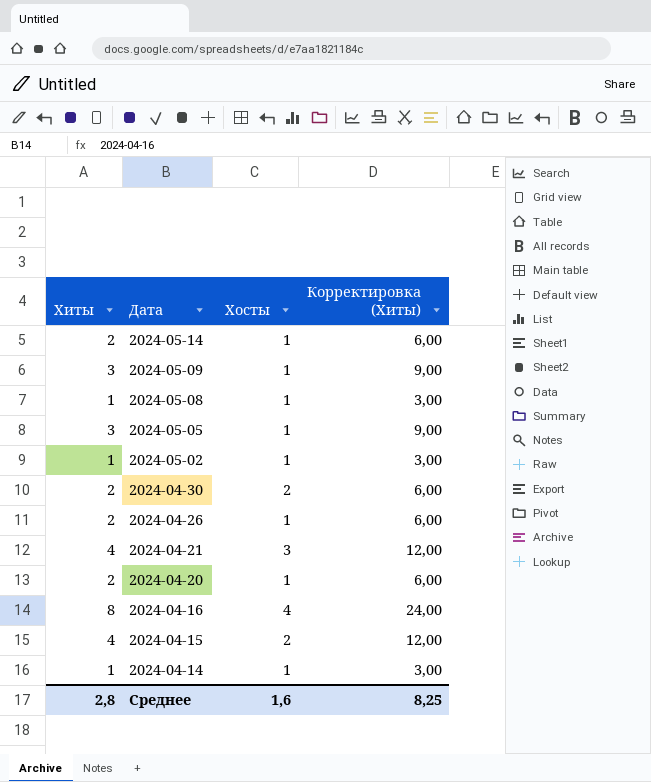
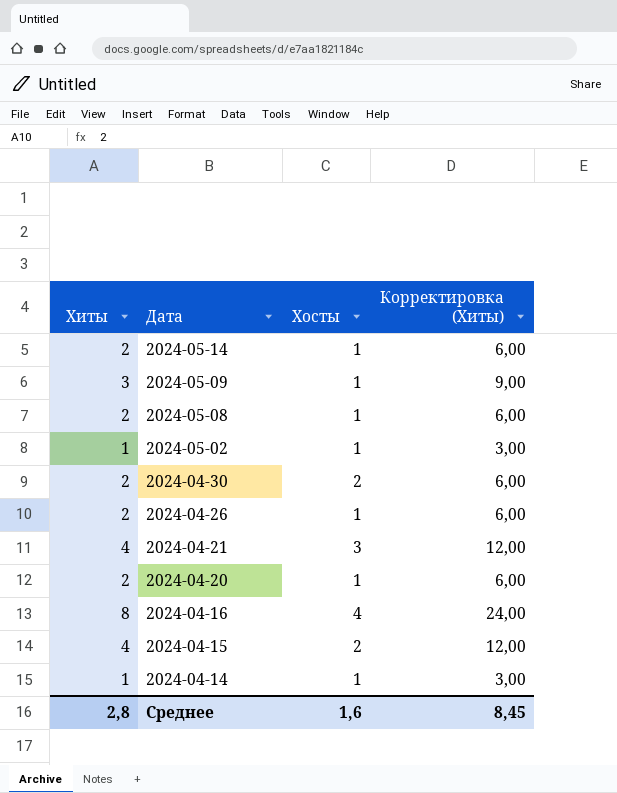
row 2024-05-05: 3 | 1 | 9,00 -> none
2024-05-08 | Хиты: 1 -> 2
2024-05-08 | Корректировка (Хиты): 3,00 -> 6,00
Среднее | Корректировка (Хиты): 8,25 -> 8,45

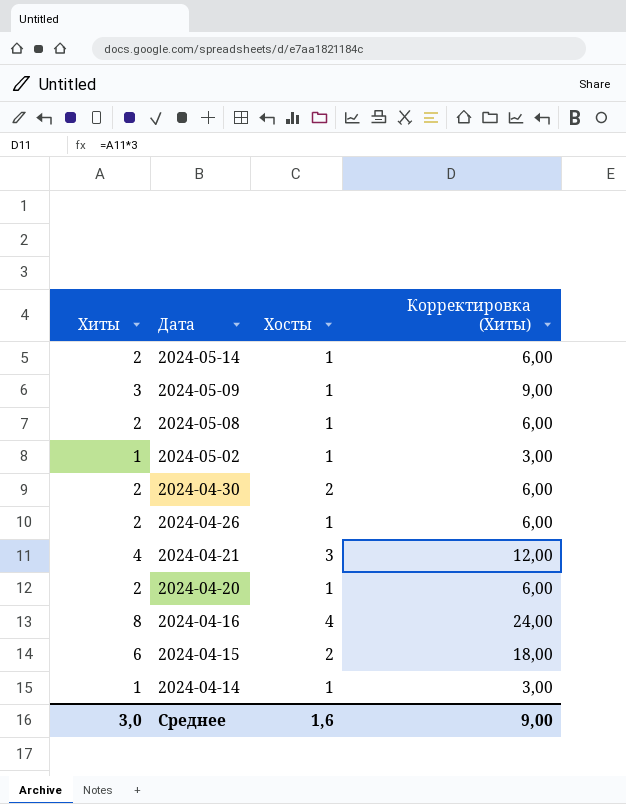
2024-04-15 | Хиты: 4 -> 6
2024-04-15 | Корректировка (Хиты): 12,00 -> 18,00
Среднее | Хиты: 2,8 -> 3,0
Среднее | Корректировка (Хиты): 8,45 -> 9,00

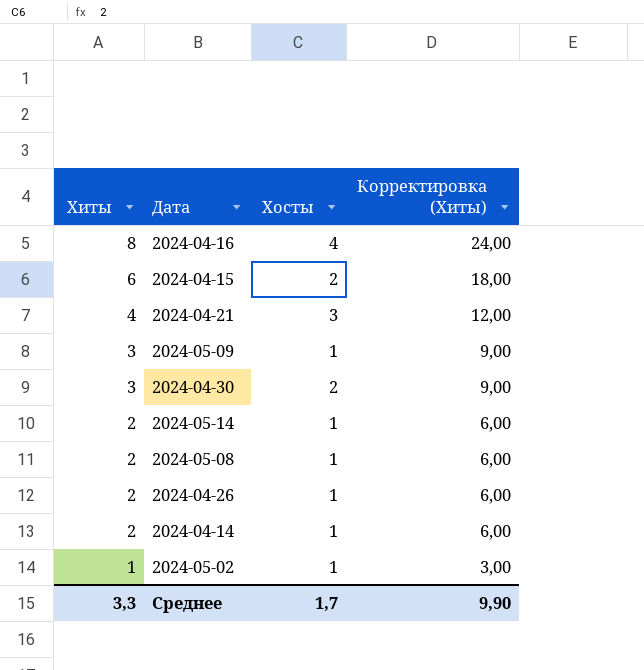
row order: Дата descending -> Хиты descending
row 2024-04-20: 2 | 1 | 6,00 -> none
2024-04-30 | Хиты: 2 -> 3
2024-04-30 | Корректировка (Хиты): 6,00 -> 9,00
2024-04-14 | Хиты: 1 -> 2
2024-04-14 | Корректировка (Хиты): 3,00 -> 6,00
Среднее | Хиты: 3,0 -> 3,3
Среднее | Хосты: 1,6 -> 1,7
Среднее | Корректировка (Хиты): 9,00 -> 9,90

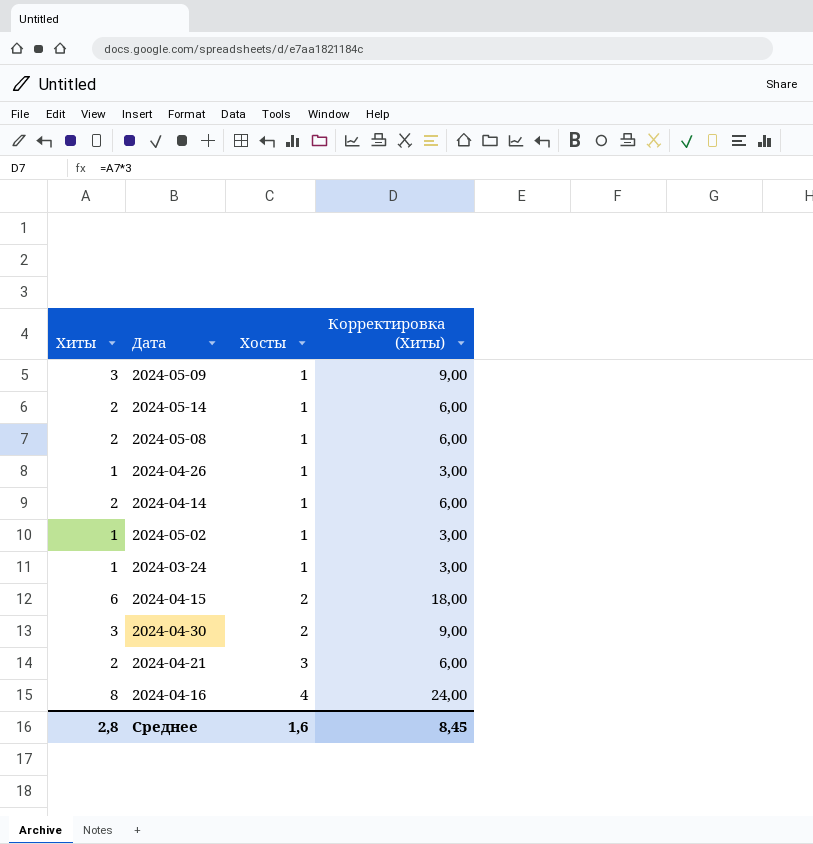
row order: Хиты descending -> Хосты ascending
2024-04-26 | Хиты: 2 -> 1
2024-04-26 | Корректировка (Хиты): 6,00 -> 3,00
row 2024-03-24: none -> 1 | 1 | 3,00
2024-04-21 | Хиты: 4 -> 2
2024-04-21 | Корректировка (Хиты): 12,00 -> 6,00
Среднее | Хиты: 3,3 -> 2,8
Среднее | Хосты: 1,7 -> 1,6
Среднее | Корректировка (Хиты): 9,90 -> 8,45

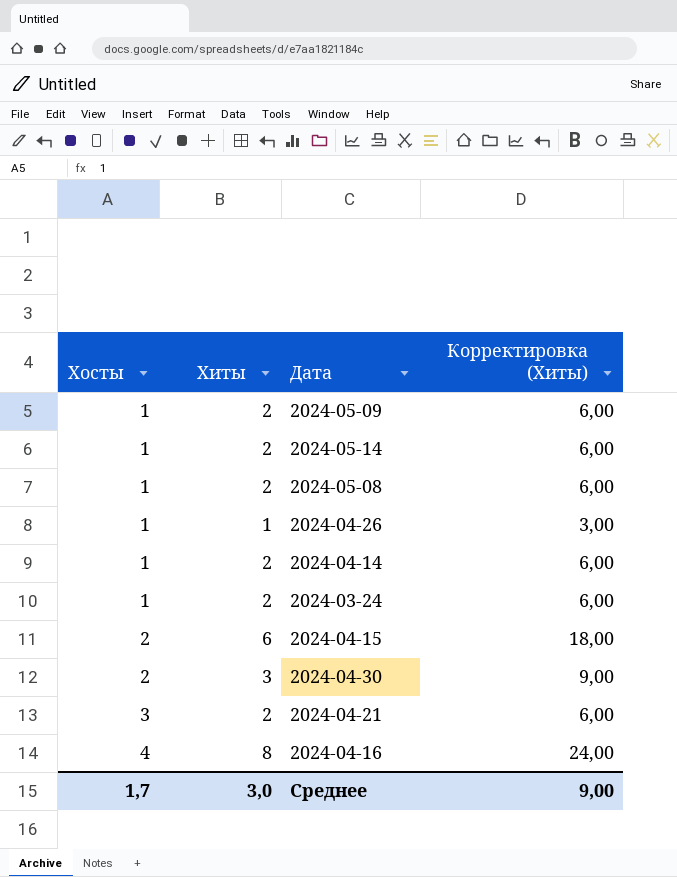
column Хосты | position: 3 -> 1
row 2024-05-02: 1 | 1 | 3,00 -> none
2024-05-09 | Хиты: 3 -> 2
2024-05-09 | Корректировка (Хиты): 9,00 -> 6,00
2024-03-24 | Хиты: 1 -> 2
2024-03-24 | Корректировка (Хиты): 3,00 -> 6,00
Среднее | Хосты: 1,6 -> 1,7
Среднее | Хиты: 2,8 -> 3,0
Среднее | Корректировка (Хиты): 8,45 -> 9,00

